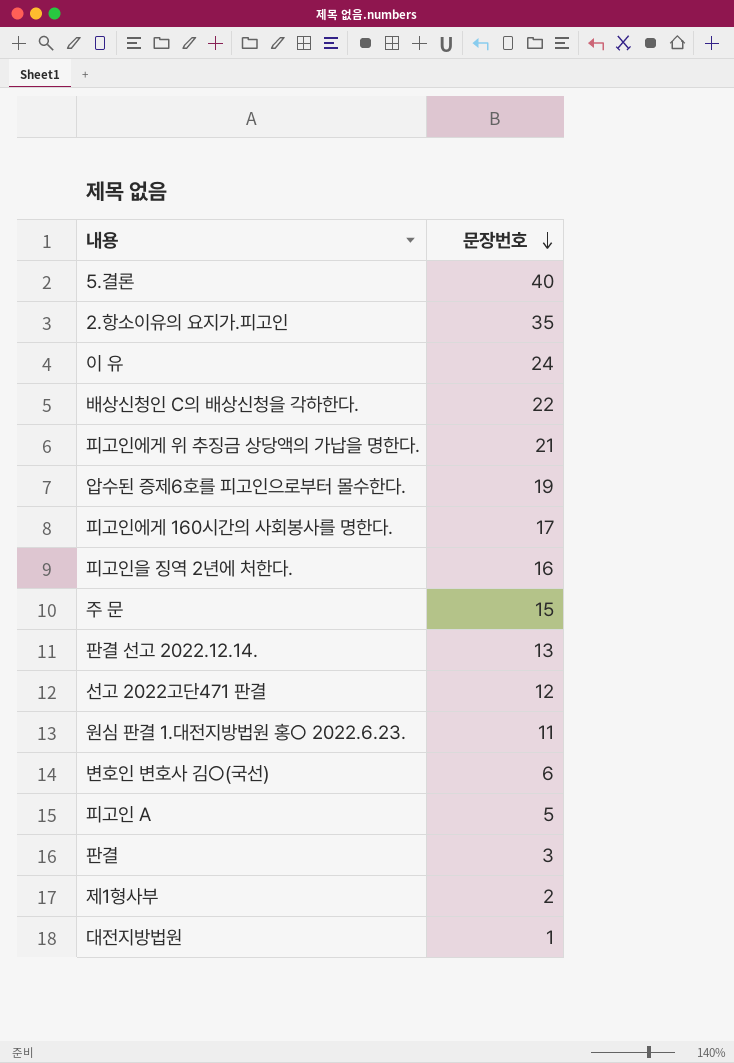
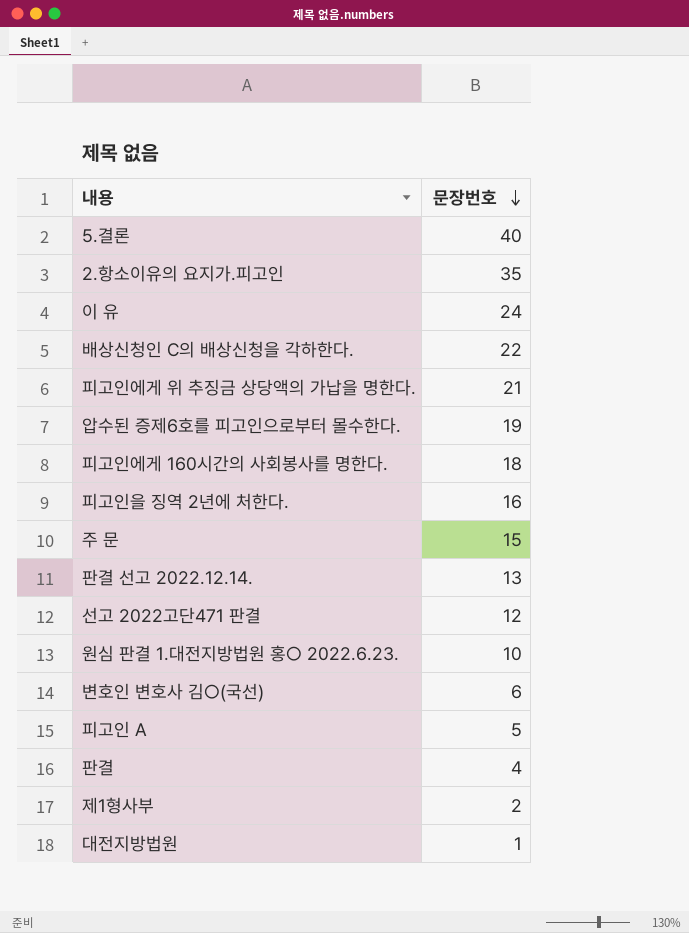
피고인에게 160시간의 사회봉사를 명한다. | 문장번호: 17 -> 18
원심 판결 1.대전지방법원 홍○ 2022.6.23. | 문장번호: 11 -> 10
판결 | 문장번호: 3 -> 4

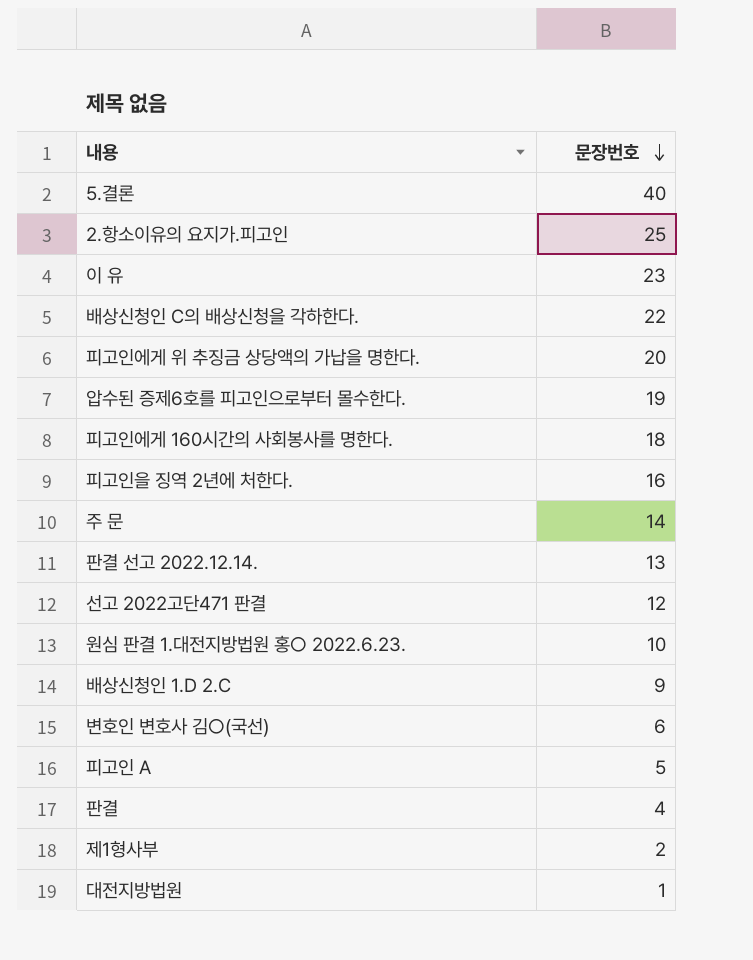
2.항소이유의 요지가.피고인 | 문장번호: 35 -> 25
이 유 | 문장번호: 24 -> 23
피고인에게 위 추징금 상당액의 가납을 명한다. | 문장번호: 21 -> 20
주 문 | 문장번호: 15 -> 14
row 배상신청인 1.D 2.C: none -> 9

